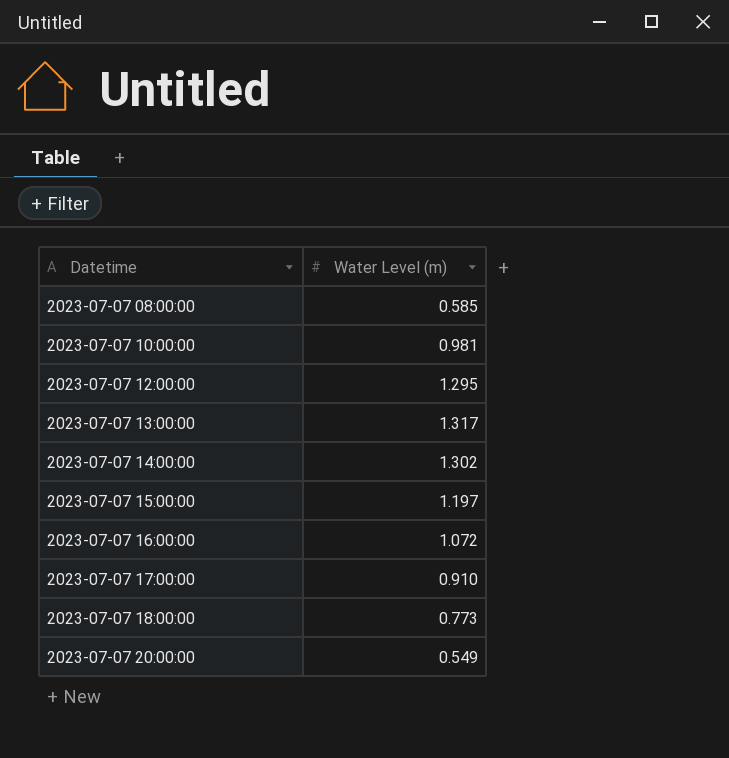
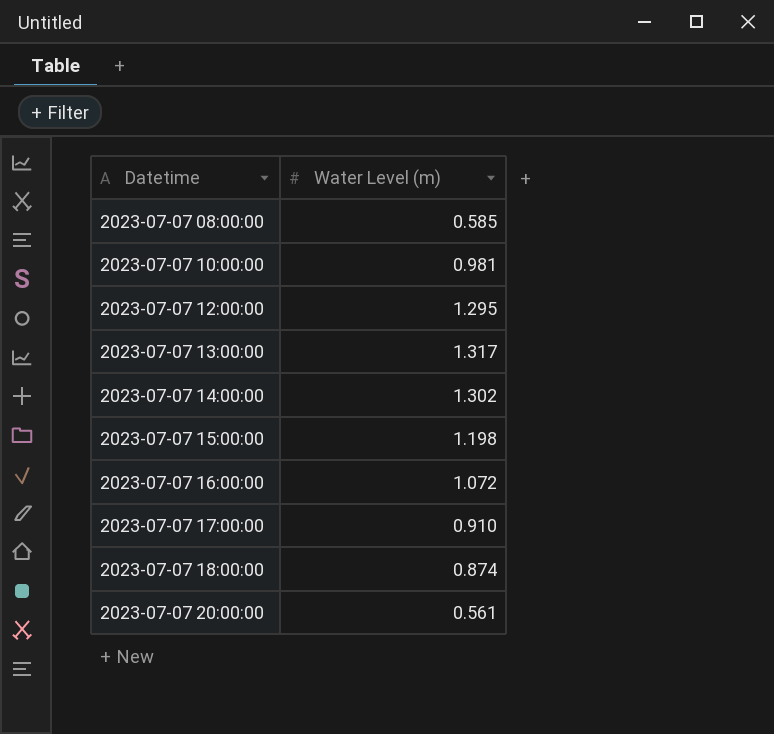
2023-07-07 15:00:00 | Water Level (m): 1.197 -> 1.198
2023-07-07 18:00:00 | Water Level (m): 0.773 -> 0.874
2023-07-07 20:00:00 | Water Level (m): 0.549 -> 0.561

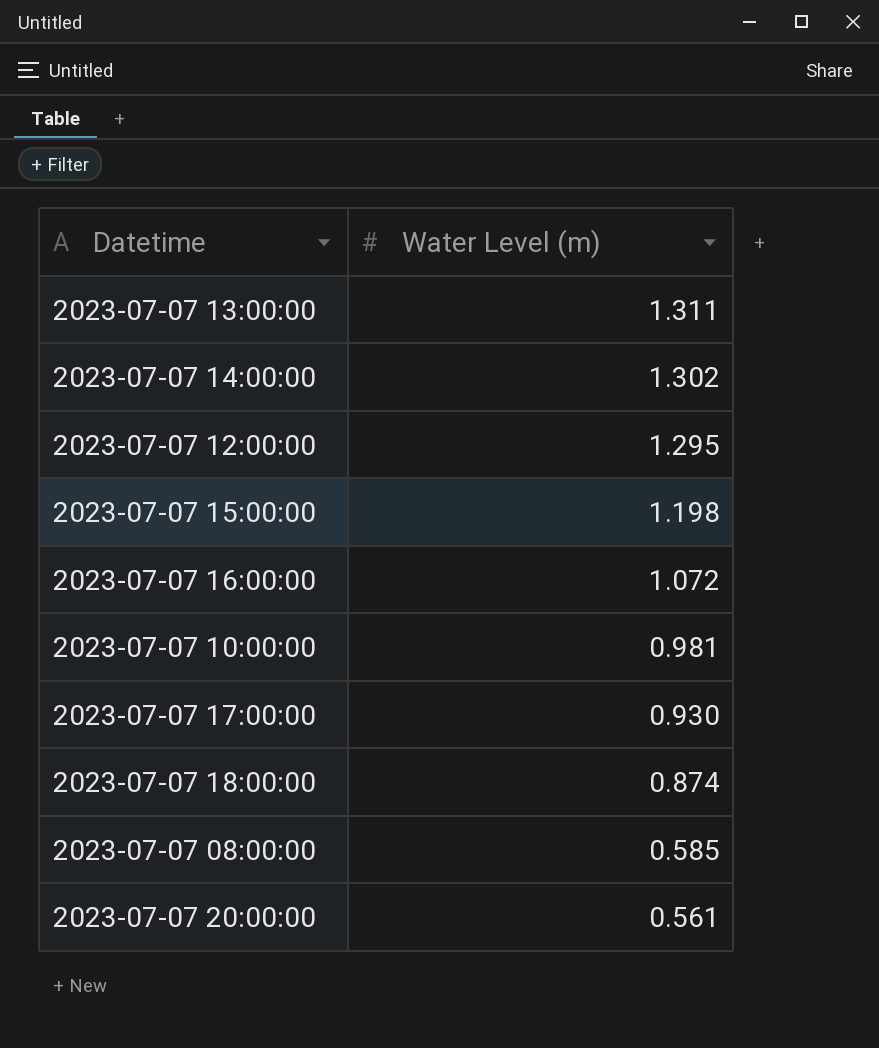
row order: Datetime ascending -> Water Level (m) descending
2023-07-07 13:00:00 | Water Level (m): 1.317 -> 1.311
2023-07-07 17:00:00 | Water Level (m): 0.910 -> 0.930

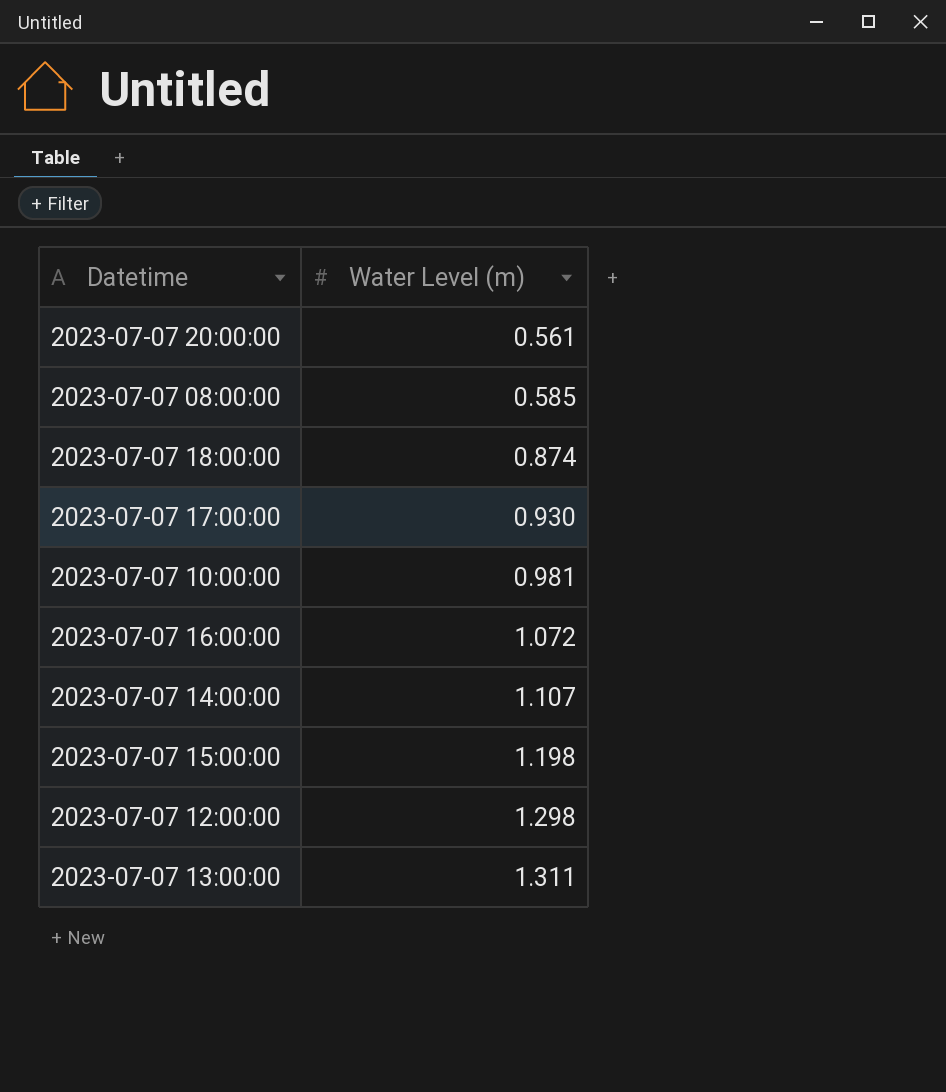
row order: Water Level (m) descending -> Water Level (m) ascending
2023-07-07 14:00:00 | Water Level (m): 1.302 -> 1.107
2023-07-07 12:00:00 | Water Level (m): 1.295 -> 1.298

